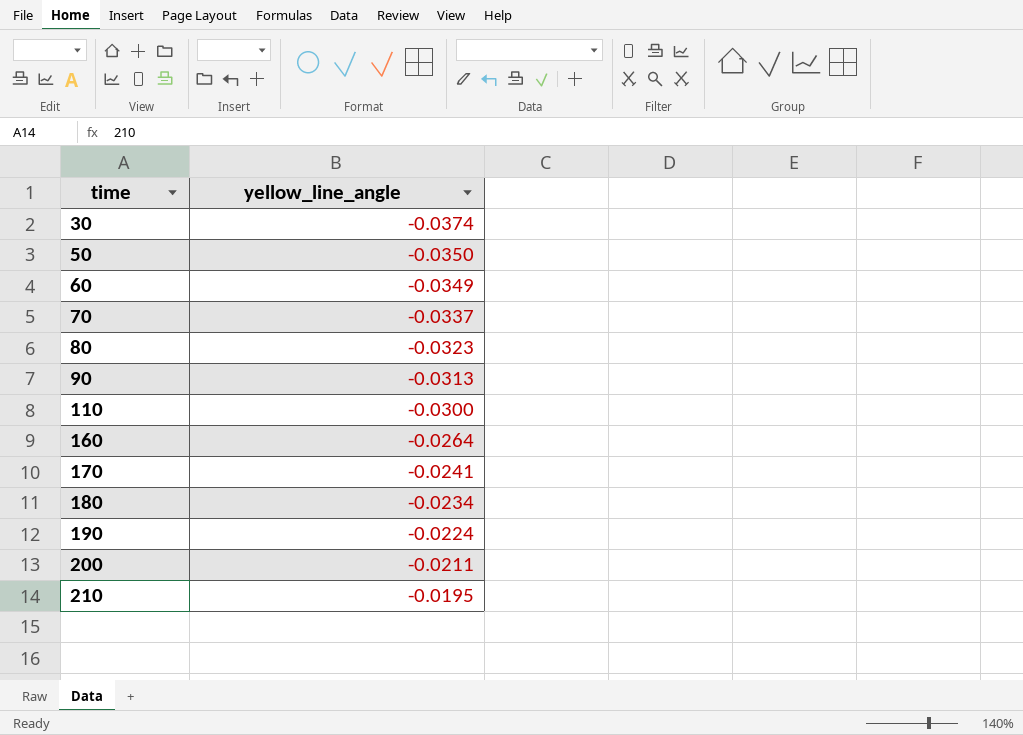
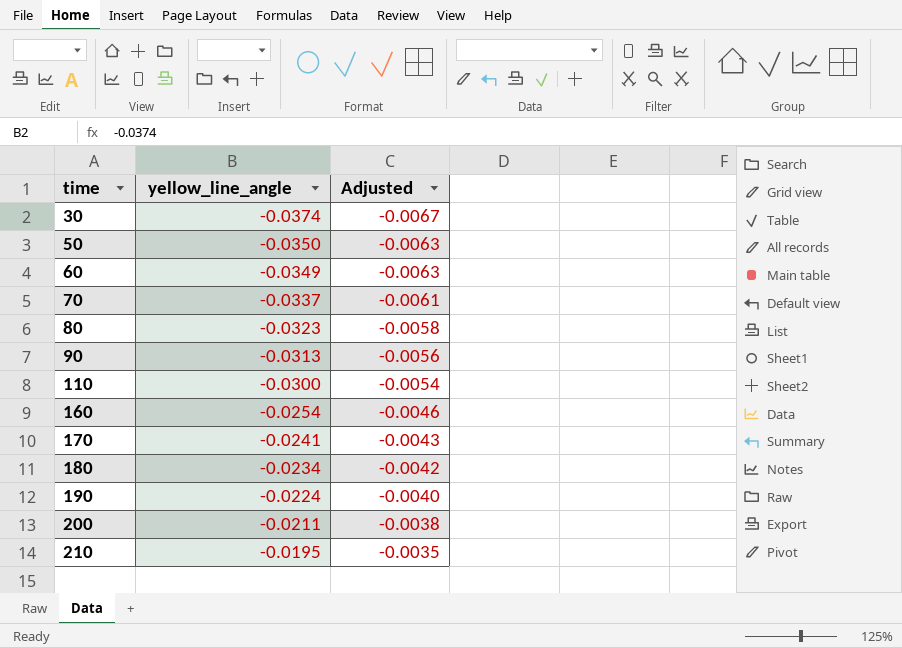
column Adjusted | formula: none -> [yellow_line_angle] * 0.18
160 | yellow_line_angle: -0.0264 -> -0.0254

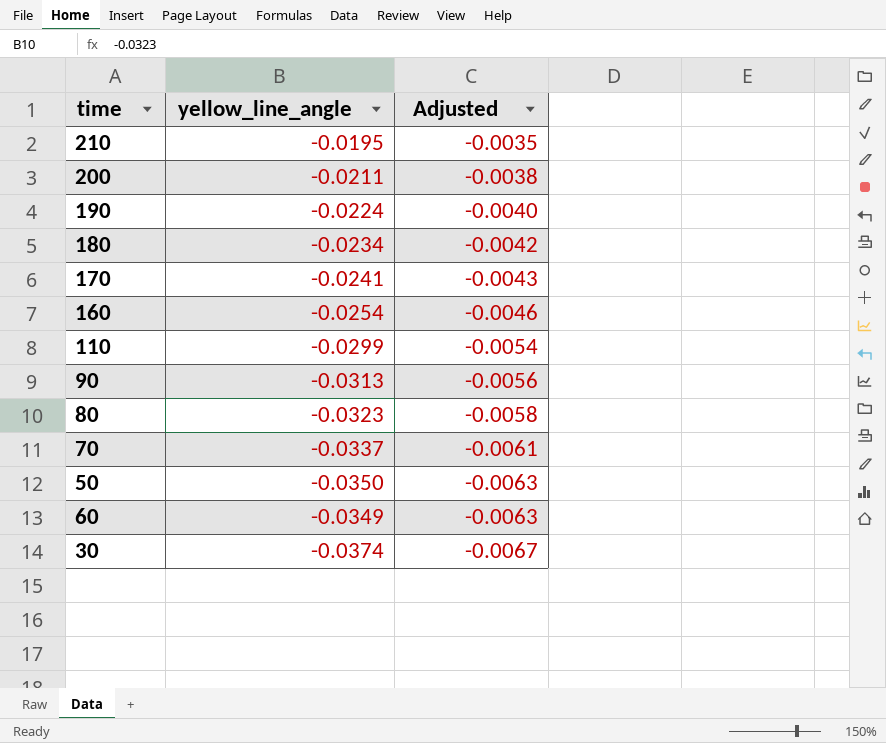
row order: time ascending -> Adjusted descending
110 | yellow_line_angle: -0.0300 -> -0.0299

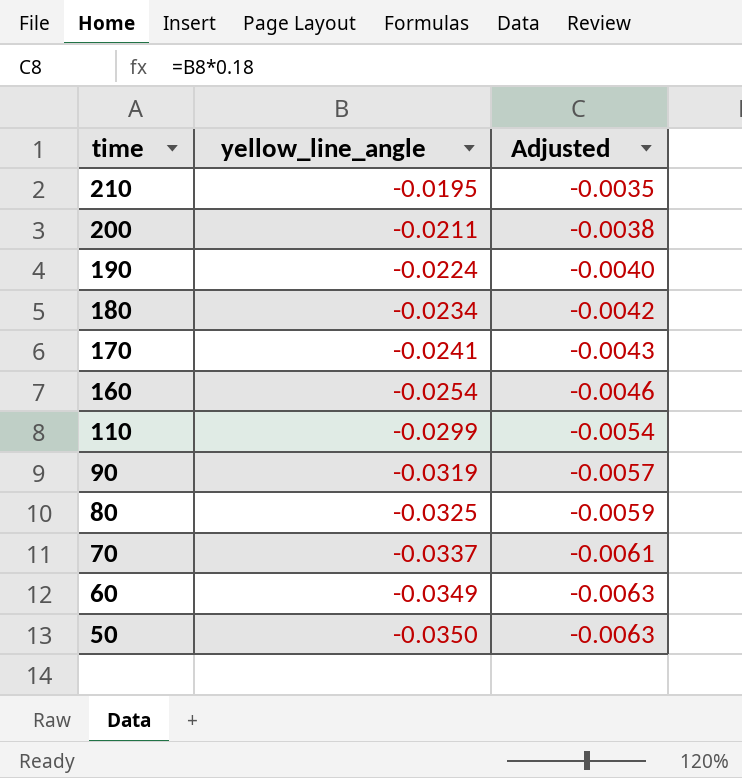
row order: Adjusted descending -> time descending
row 30: -0.0374 | -0.0067 -> none
90 | yellow_line_angle: -0.0313 -> -0.0319
90 | Adjusted: -0.0056 -> -0.0057
80 | yellow_line_angle: -0.0323 -> -0.0325
80 | Adjusted: -0.0058 -> -0.0059

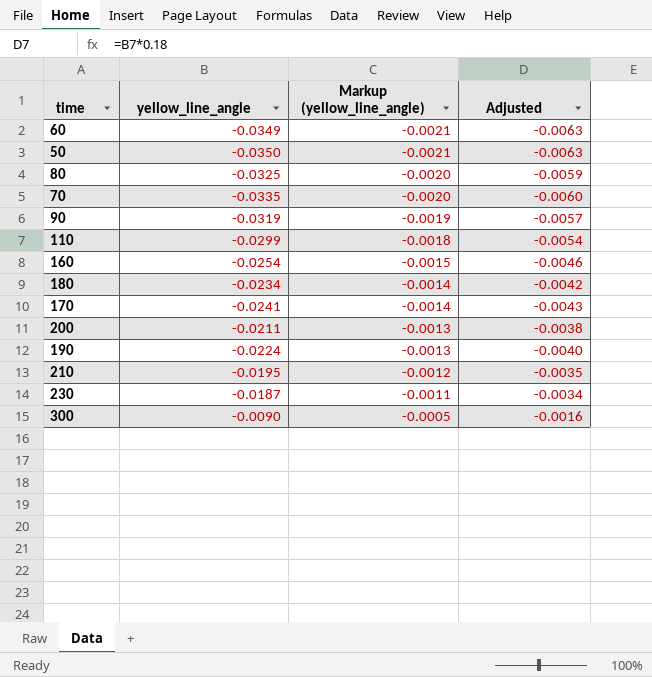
row order: time descending -> Markup (yellow_line_angle) ascending
column Markup (yellow_line_angle) | formula: none -> [yellow_line_angle] * 0.06
70 | yellow_line_angle: -0.0337 -> -0.0335
70 | Adjusted: -0.0061 -> -0.0060
row 230: none -> -0.0187 | -0.0011 | -0.0034
row 300: none -> -0.0090 | -0.0005 | -0.0016

